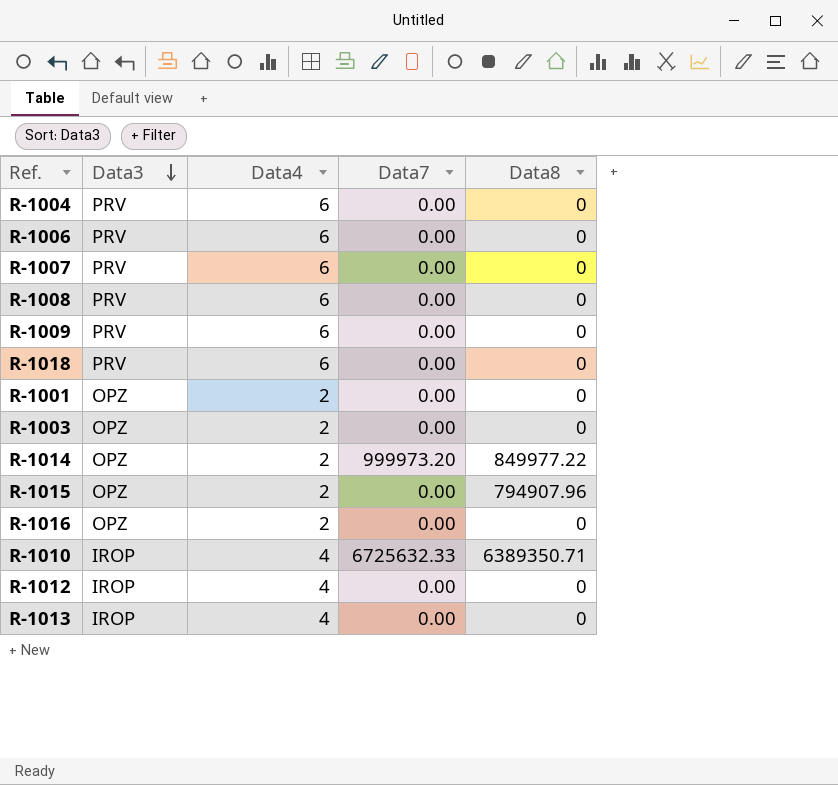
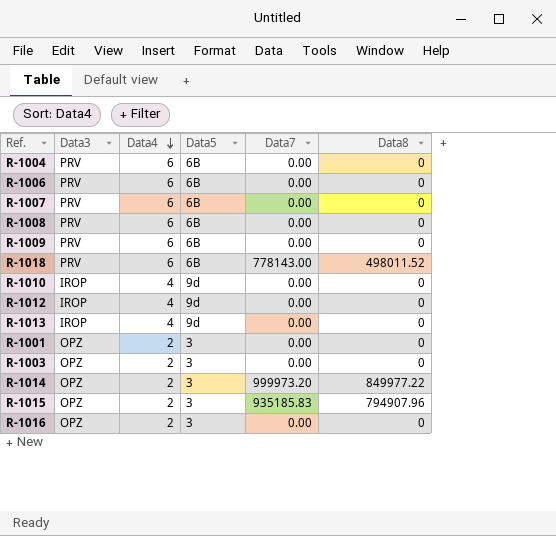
row order: Data3 descending -> Data4 descending
column Data5 | position: none -> 4
R-1018 | Data7: 0.00 -> 778143.00
R-1018 | Data8: 0 -> 498011.52
R-1010 | Data7: 6725632.33 -> 0.00
R-1010 | Data8: 6389350.71 -> 0
R-1015 | Data7: 0.00 -> 935185.83

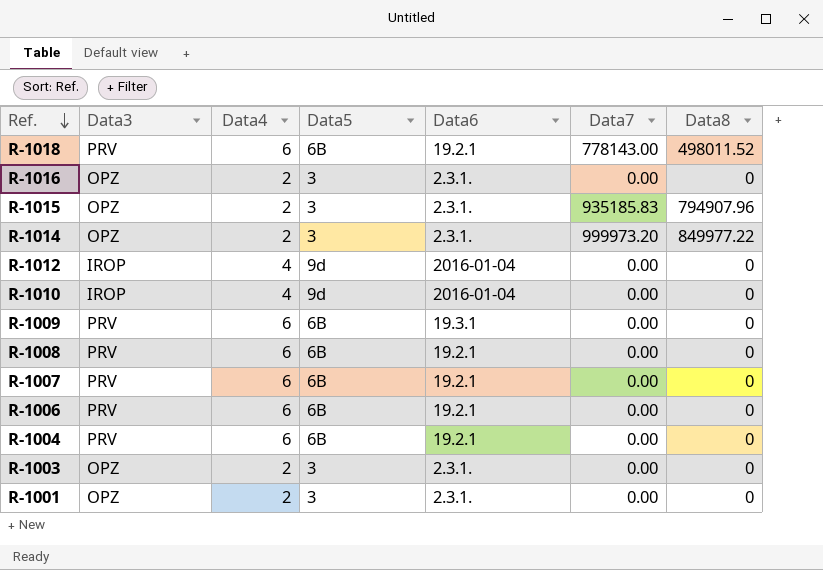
row order: Data4 descending -> Ref. descending
column Data6 | position: none -> 5
row R-1013: IROP | 4 | 9d | 0.00 | 0 -> none

